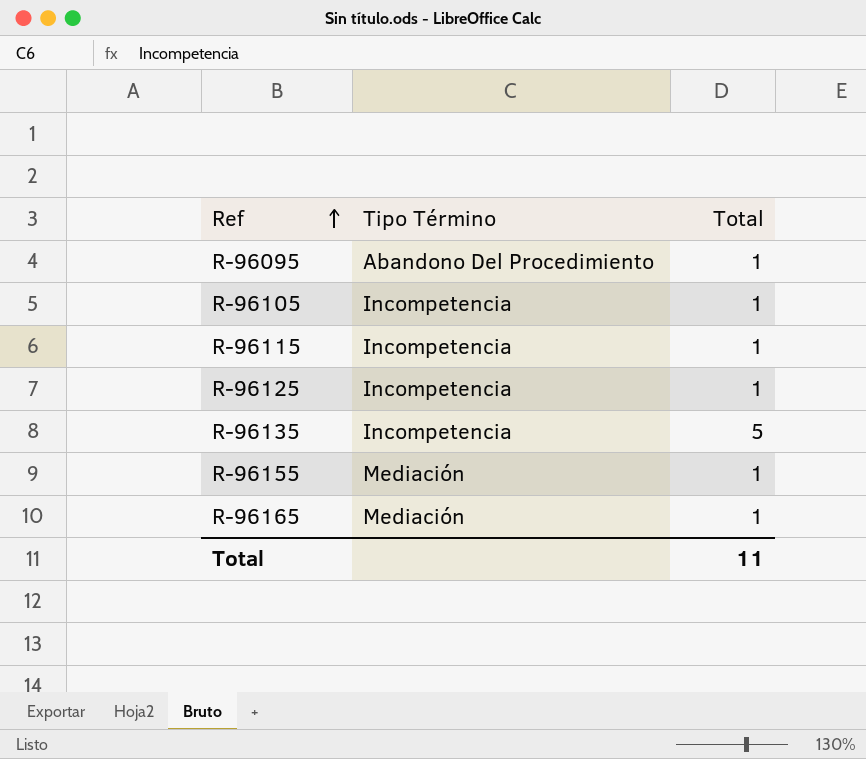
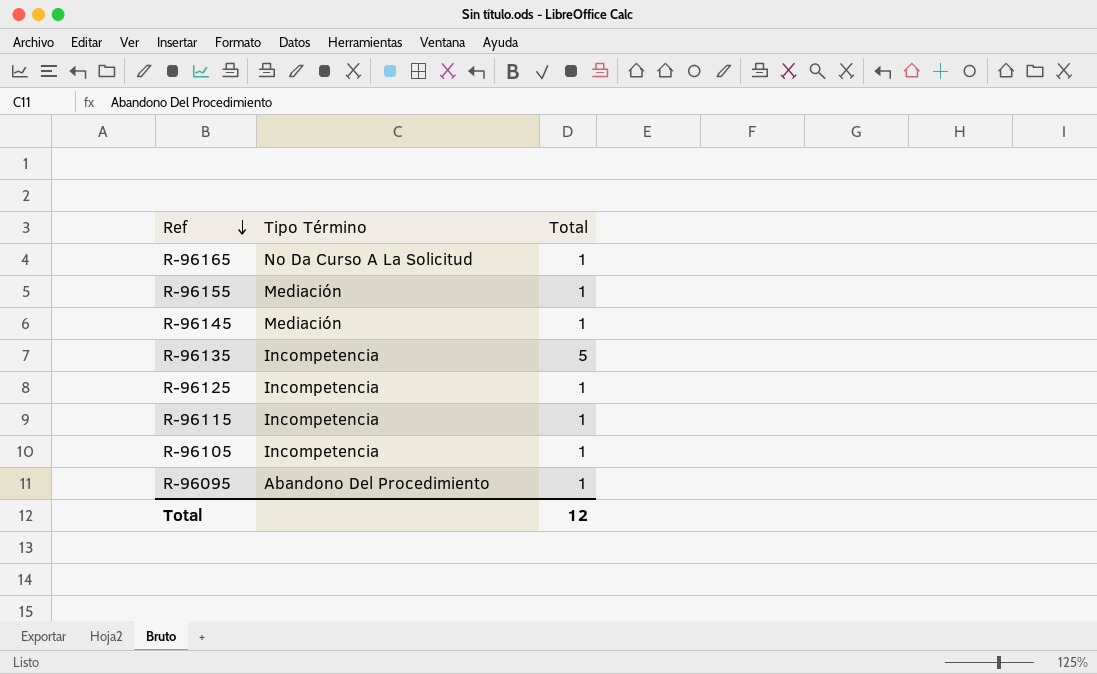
row order: Ref ascending -> Ref descending
R-96165 | Tipo Término: Mediación -> No Da Curso A La Solicitud
row R-96145: none -> Mediación | 1
Total | Total: 11 -> 12

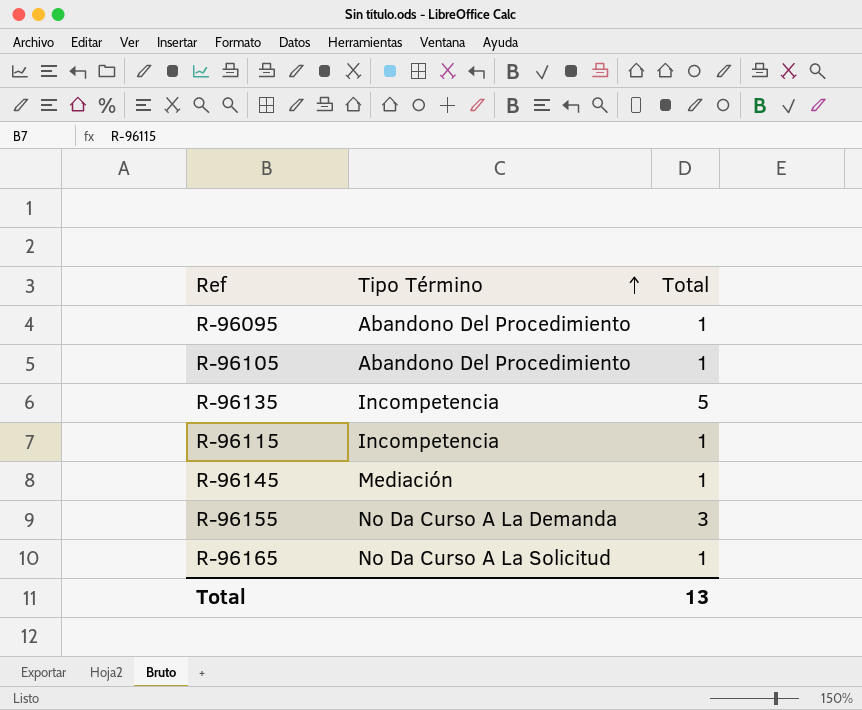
row order: Ref descending -> Tipo Término ascending
row R-96125: Incompetencia | 1 -> none
R-96105 | Tipo Término: Incompetencia -> Abandono Del Procedimiento
R-96155 | Tipo Término: Mediación -> No Da Curso A La Demanda
R-96155 | Total: 1 -> 3
Total | Total: 12 -> 13

